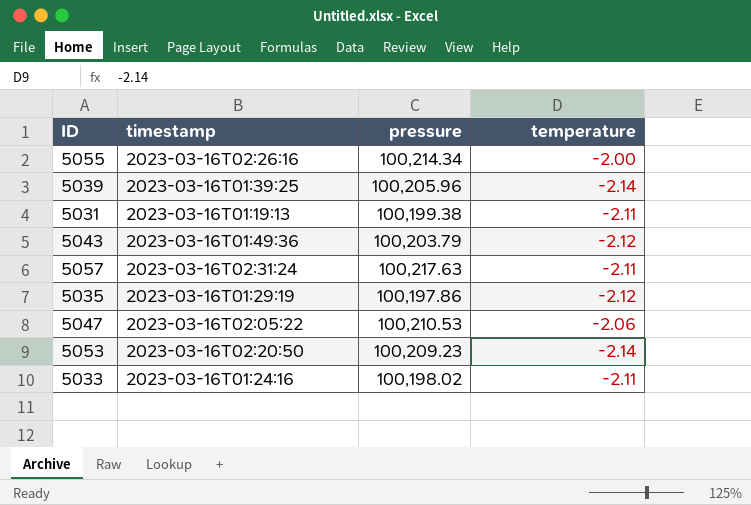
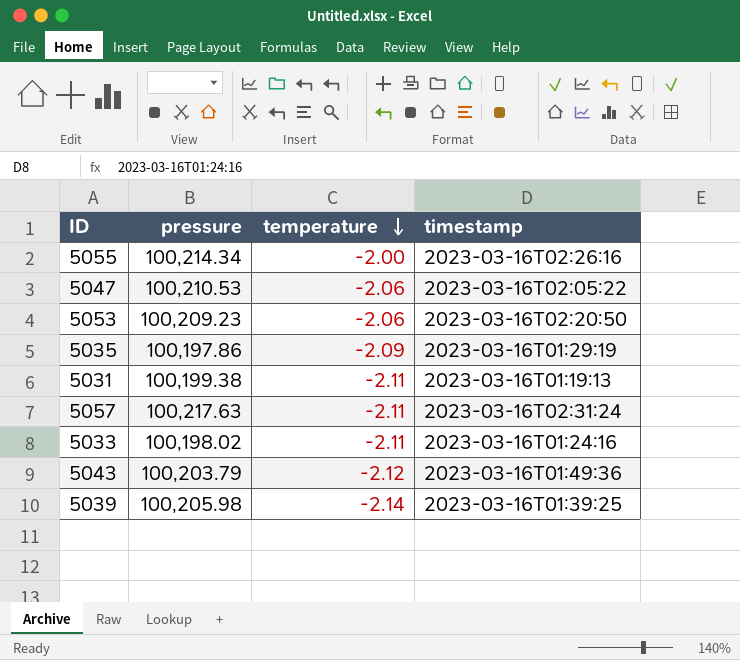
row order: none -> temperature descending
column timestamp | position: 2 -> 4
5053 | temperature: -2.14 -> -2.06
5035 | temperature: -2.12 -> -2.09
5039 | pressure: 100,205.96 -> 100,205.98

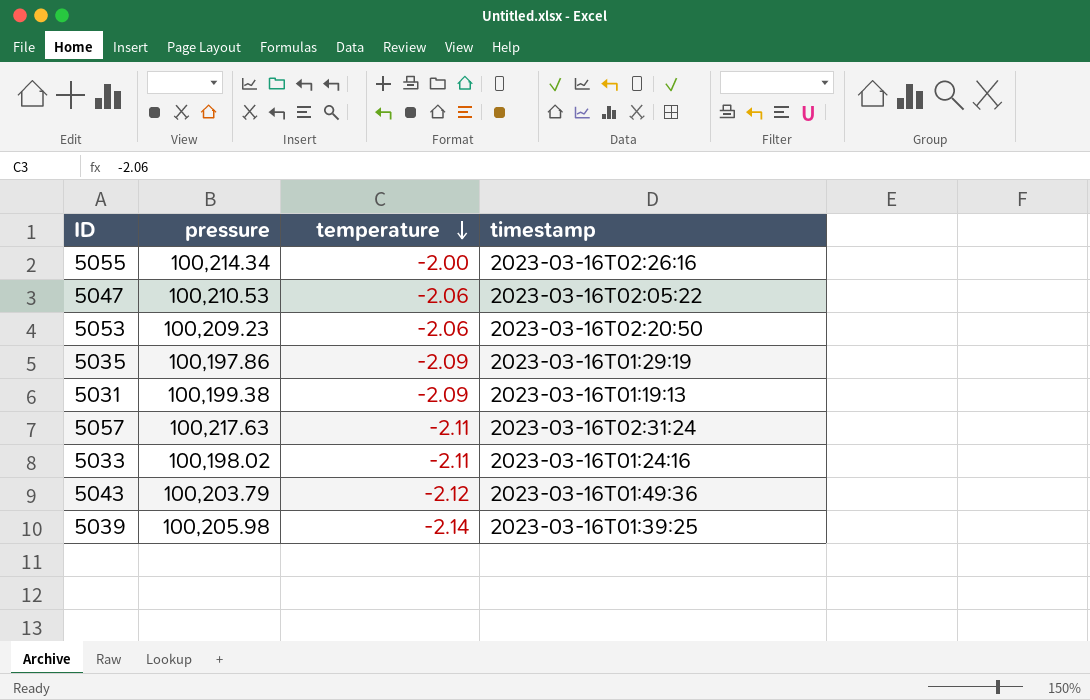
5031 | temperature: -2.11 -> -2.09

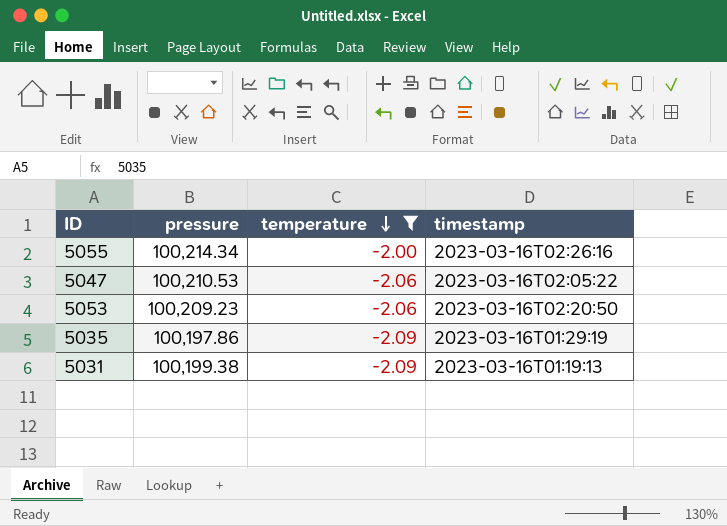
filter: none -> temperature >= -2.09

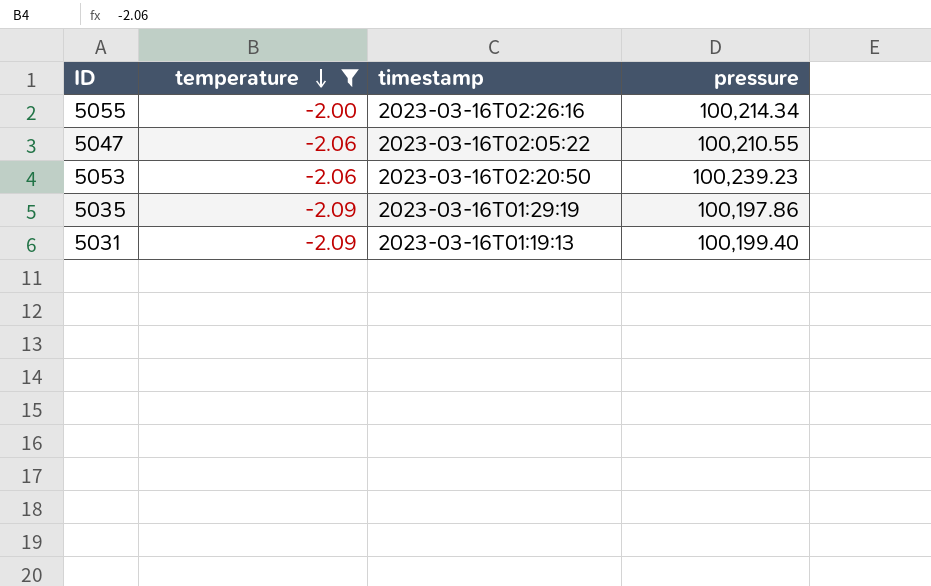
column pressure | position: 2 -> 4
5047 | pressure: 100,210.53 -> 100,210.55
5053 | pressure: 100,209.23 -> 100,239.23
5031 | pressure: 100,199.38 -> 100,199.40

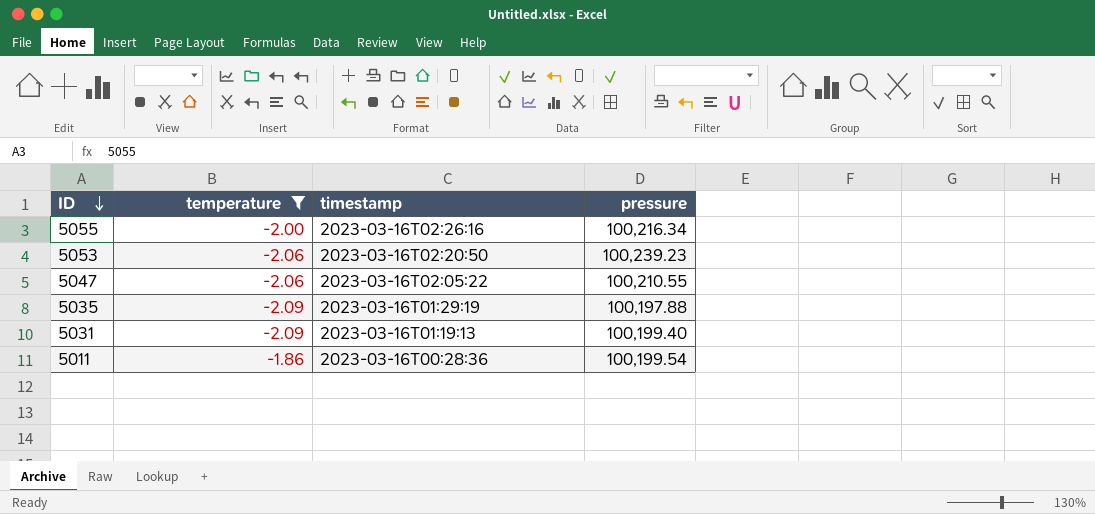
row order: temperature descending -> ID descending
5055 | pressure: 100,214.34 -> 100,216.34
5035 | pressure: 100,197.86 -> 100,197.88
row 5011: none -> -1.86 | 2023-03-16T00:28:36 | 100,199.54

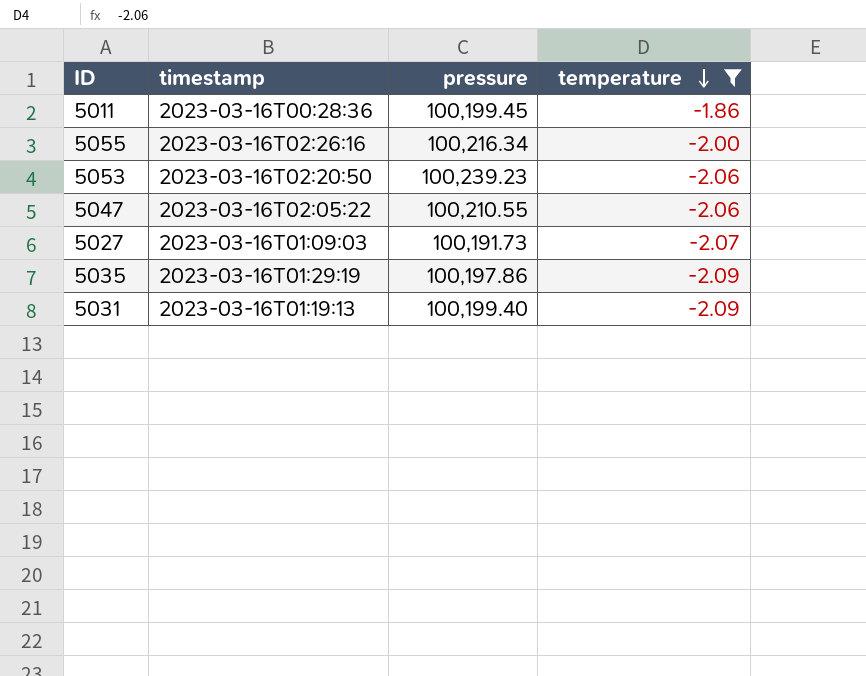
row order: ID descending -> temperature descending
column temperature | position: 2 -> 4
5011 | pressure: 100,199.54 -> 100,199.45
row 5027: none -> 2023-03-16T01:09:03 | 100,191.73 | -2.07
5035 | pressure: 100,197.88 -> 100,197.86

